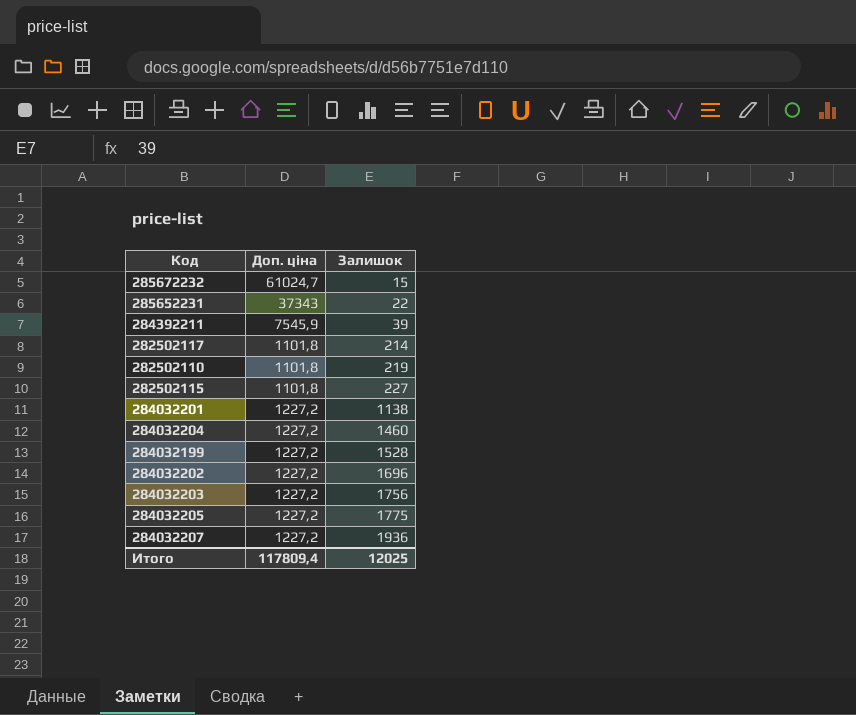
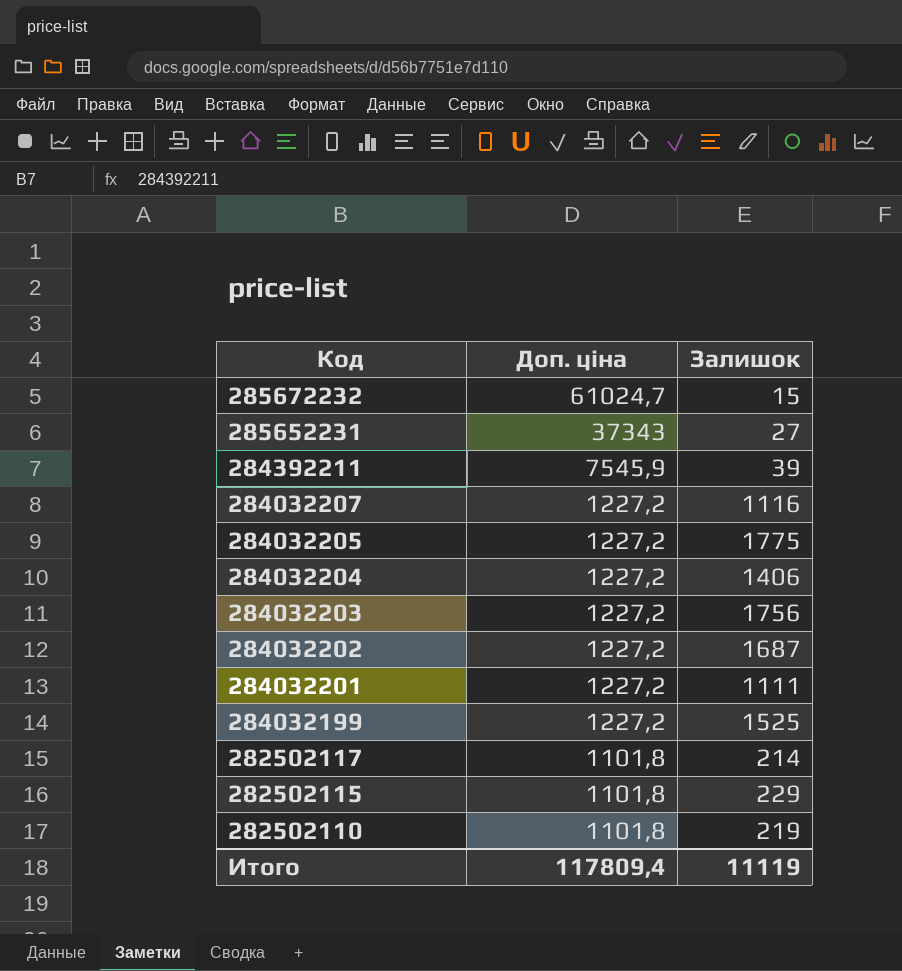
row order: Залишок ascending -> Код descending
285652231 | Залишок: 22 -> 27
284032207 | Залишок: 1936 -> 1116
284032204 | Залишок: 1460 -> 1406
284032202 | Залишок: 1696 -> 1687
284032201 | Залишок: 1138 -> 1111
284032199 | Залишок: 1528 -> 1525
282502115 | Залишок: 227 -> 229
Итого | Залишок: 12025 -> 11119

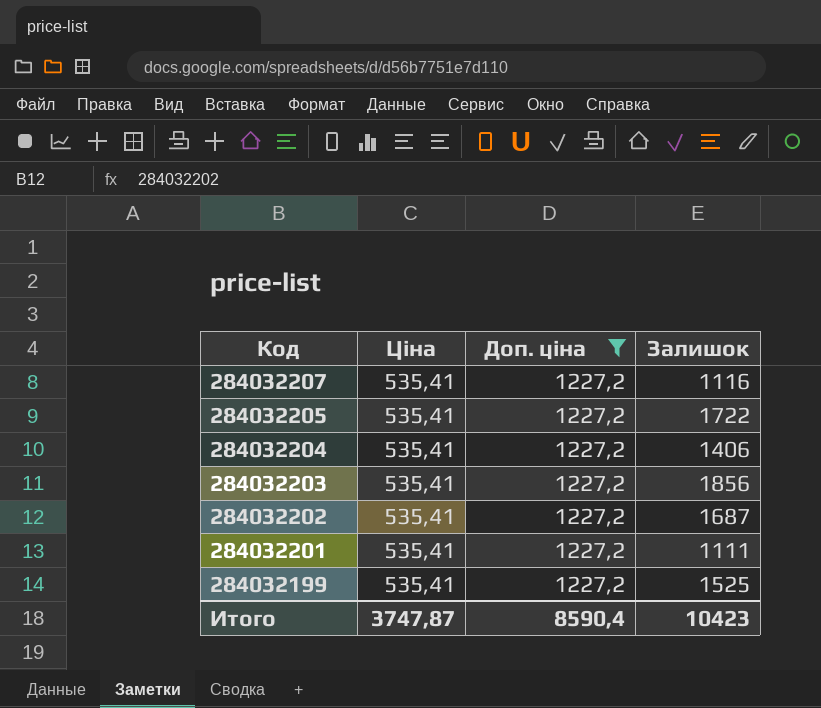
filter: none -> Доп. ціна = 1227,2
column Ціна | position: none -> 2
284032205 | Залишок: 1775 -> 1722
284032203 | Залишок: 1756 -> 1856
Итого | Доп. ціна: 117809,4 -> 8590,4
Итого | Залишок: 11119 -> 10423

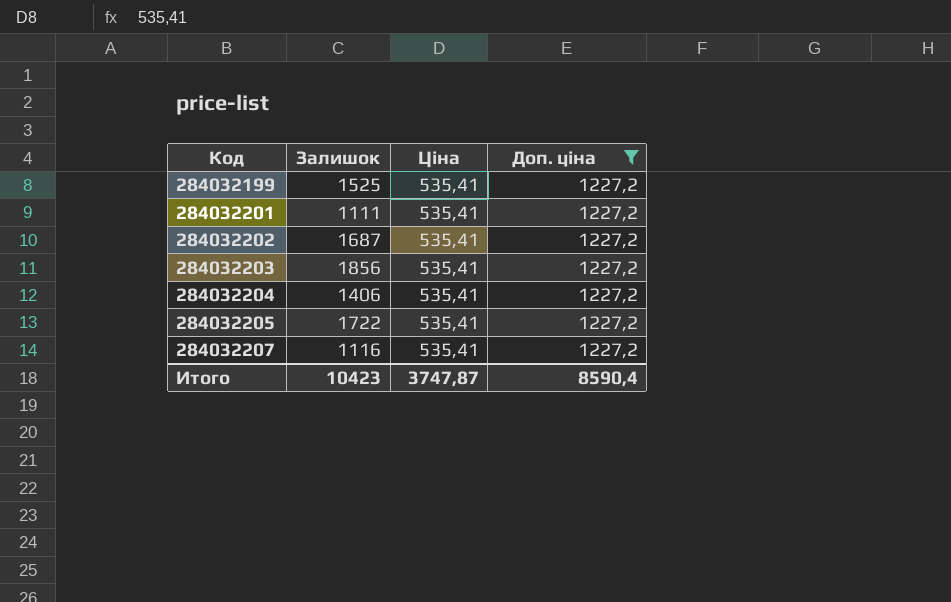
row order: Код descending -> Код ascending
column Залишок | position: 4 -> 2

